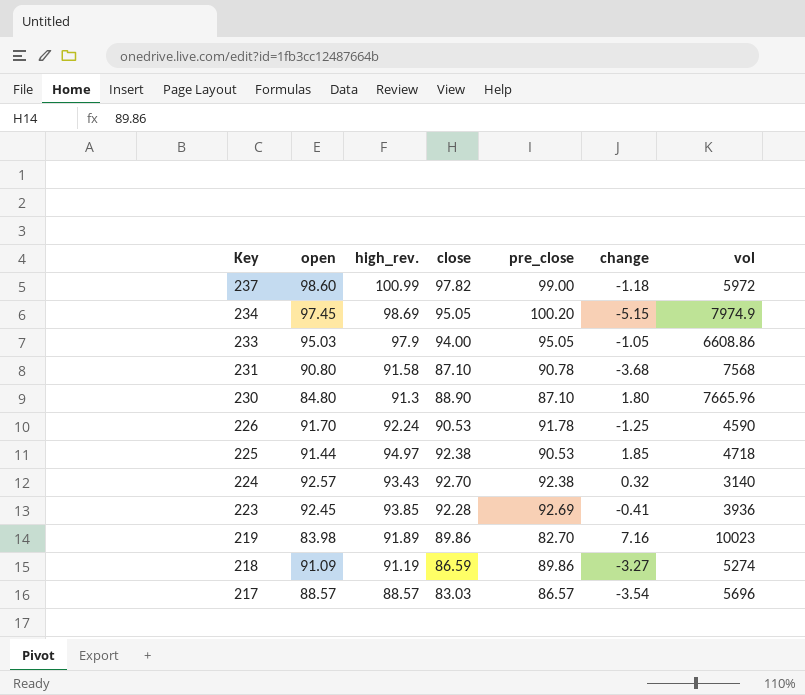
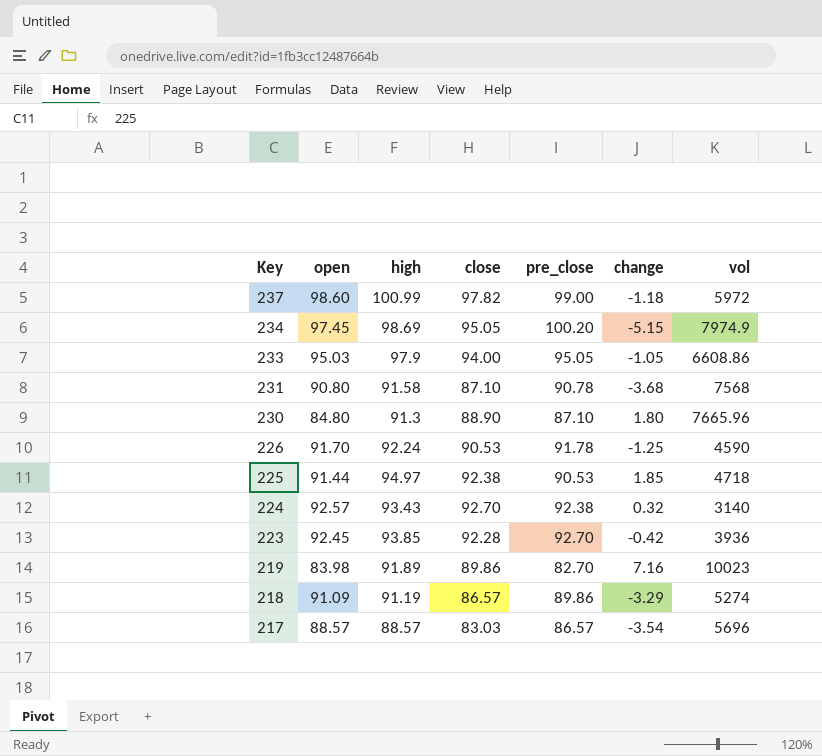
column name: high_rev. -> high
223 | pre_close: 92.69 -> 92.70
223 | change: -0.41 -> -0.42
218 | close: 86.59 -> 86.57
218 | change: -3.27 -> -3.29

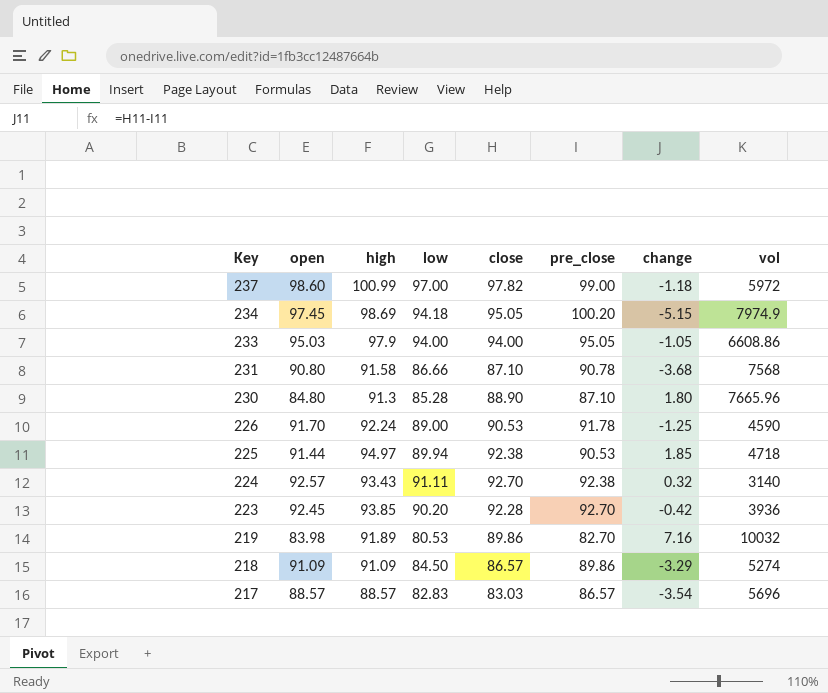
column low | position: none -> 4
219 | vol: 10023 -> 10032
218 | high: 91.19 -> 91.09

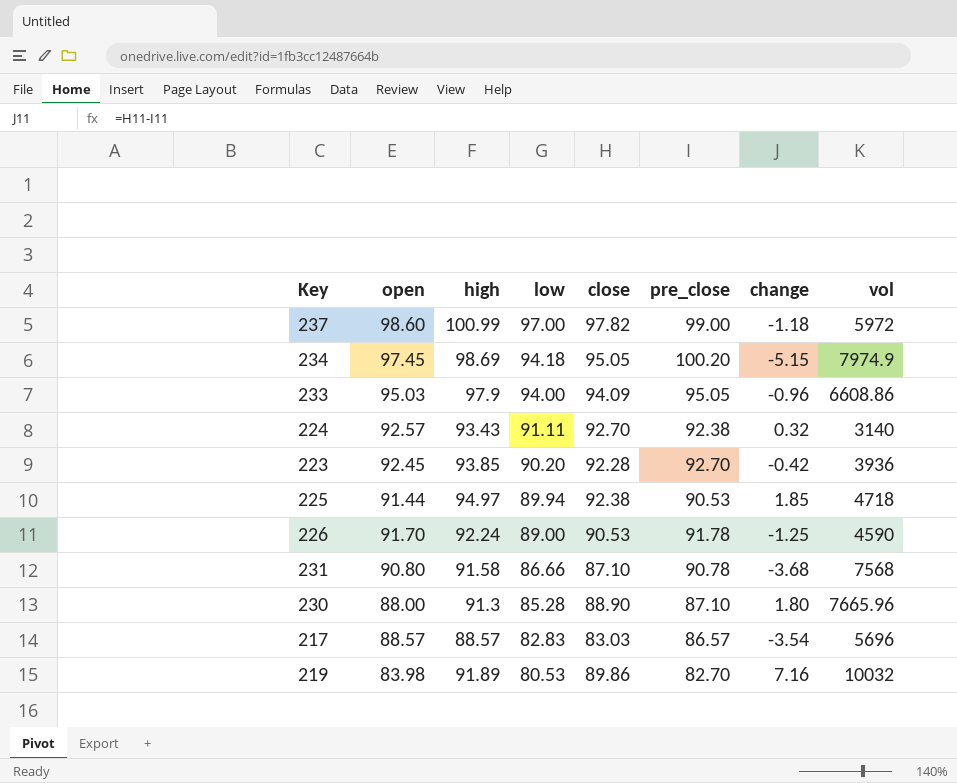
row order: Key descending -> low descending
row 218: 91.09 | 91.09 | 84.50 | 86.57 | 89.86 | -3.29 | 5274 -> none
233 | close: 94.00 -> 94.09
233 | change: -1.05 -> -0.96
230 | open: 84.80 -> 88.00

